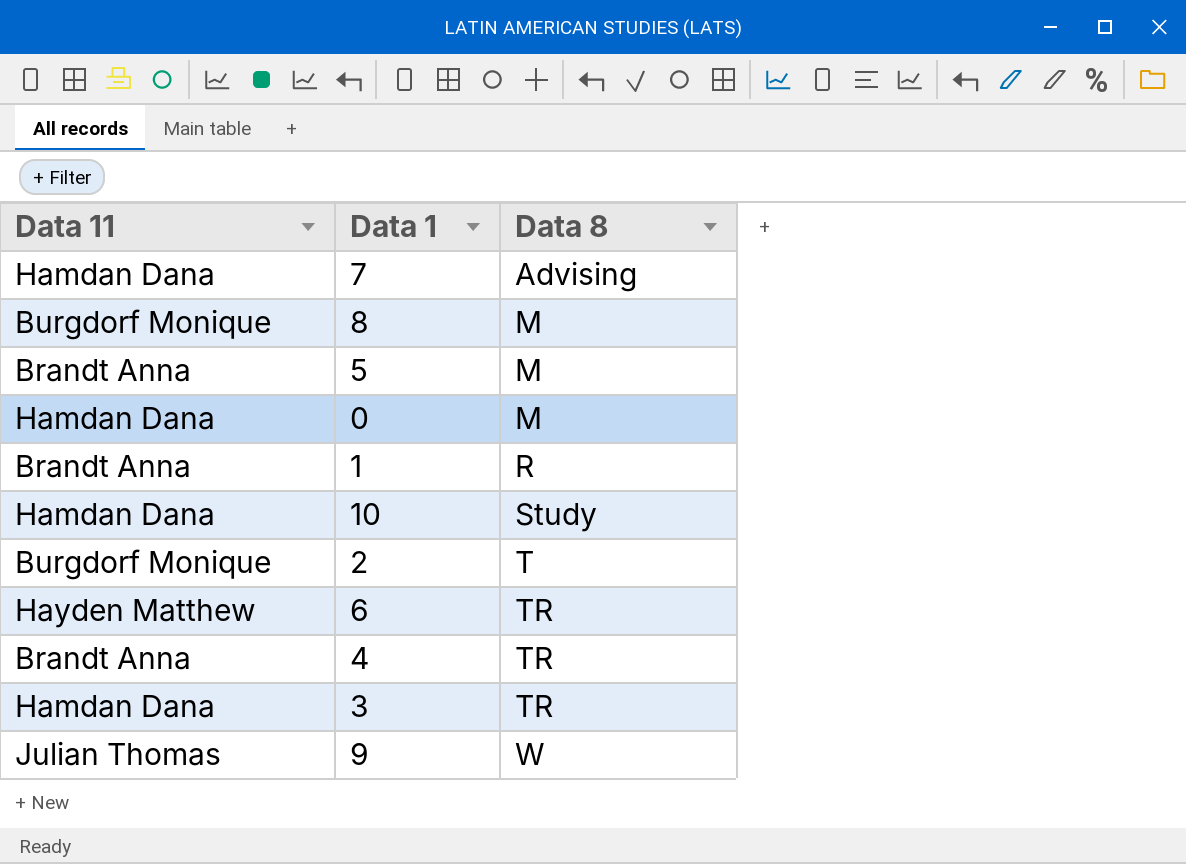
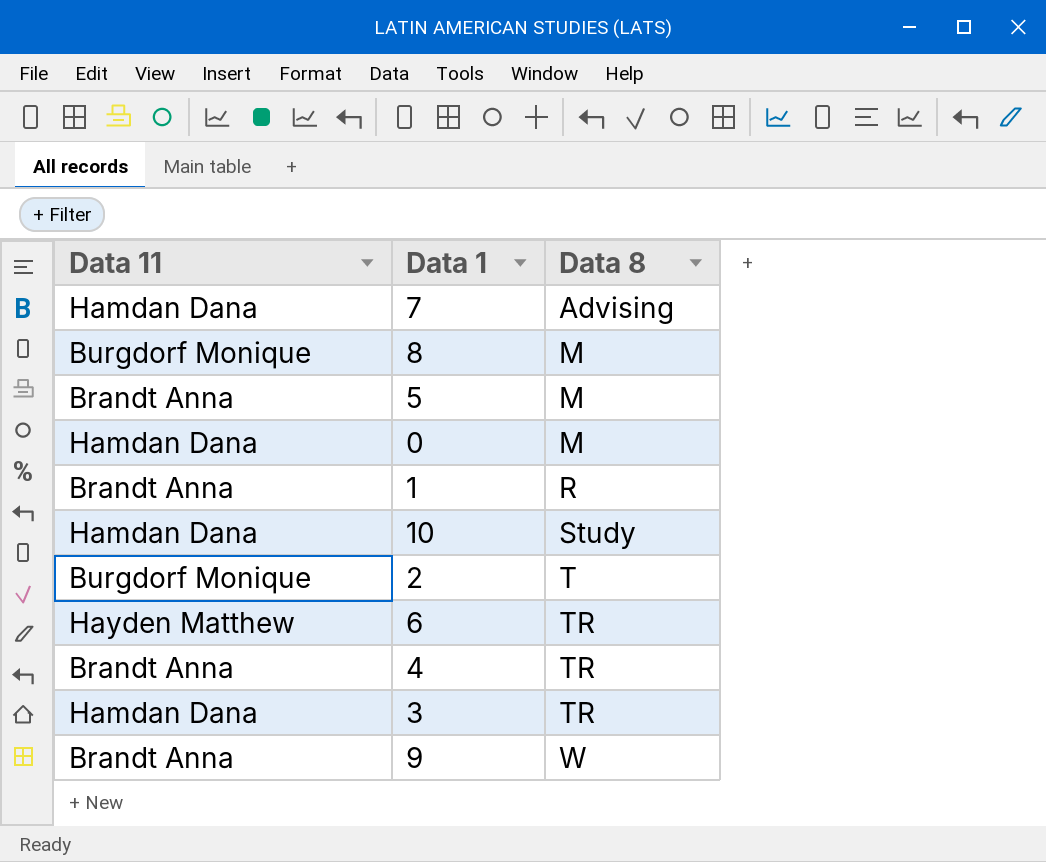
9 | Data 11: Julian Thomas -> Brandt Anna

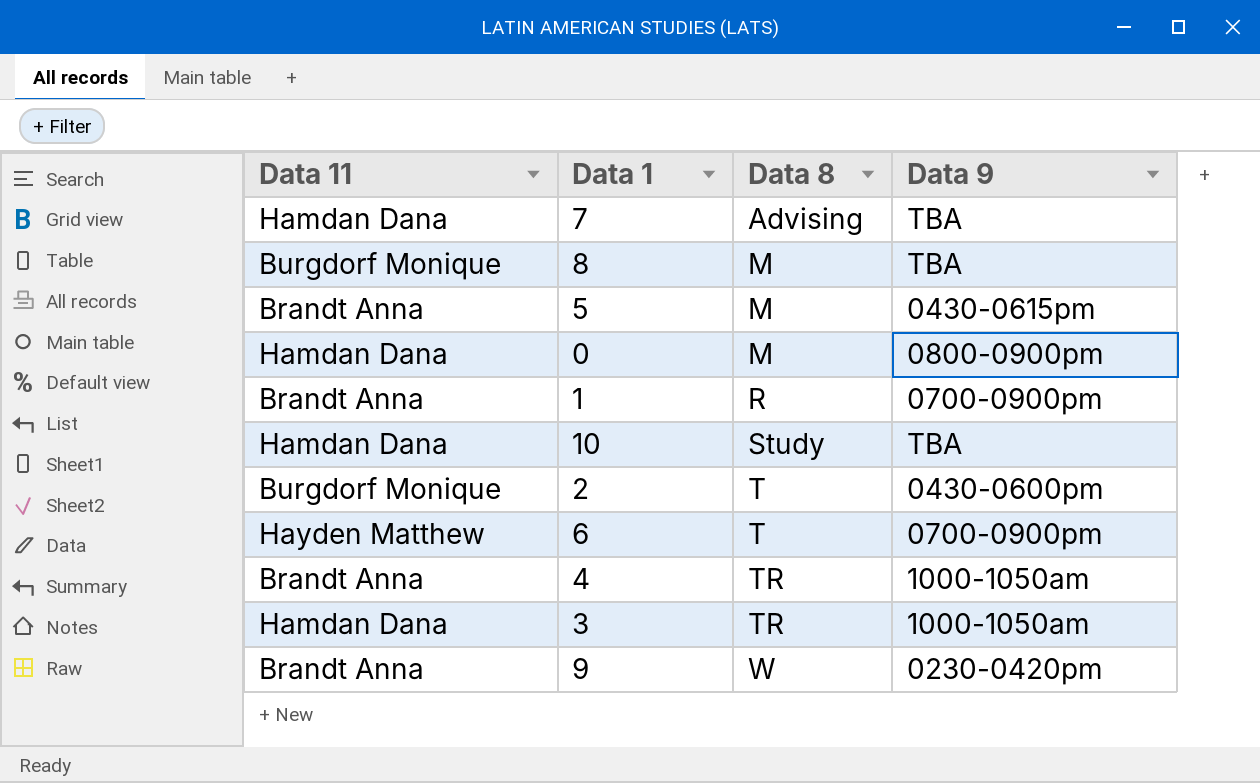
column Data 9 | position: none -> 4
6 | Data 8: TR -> T

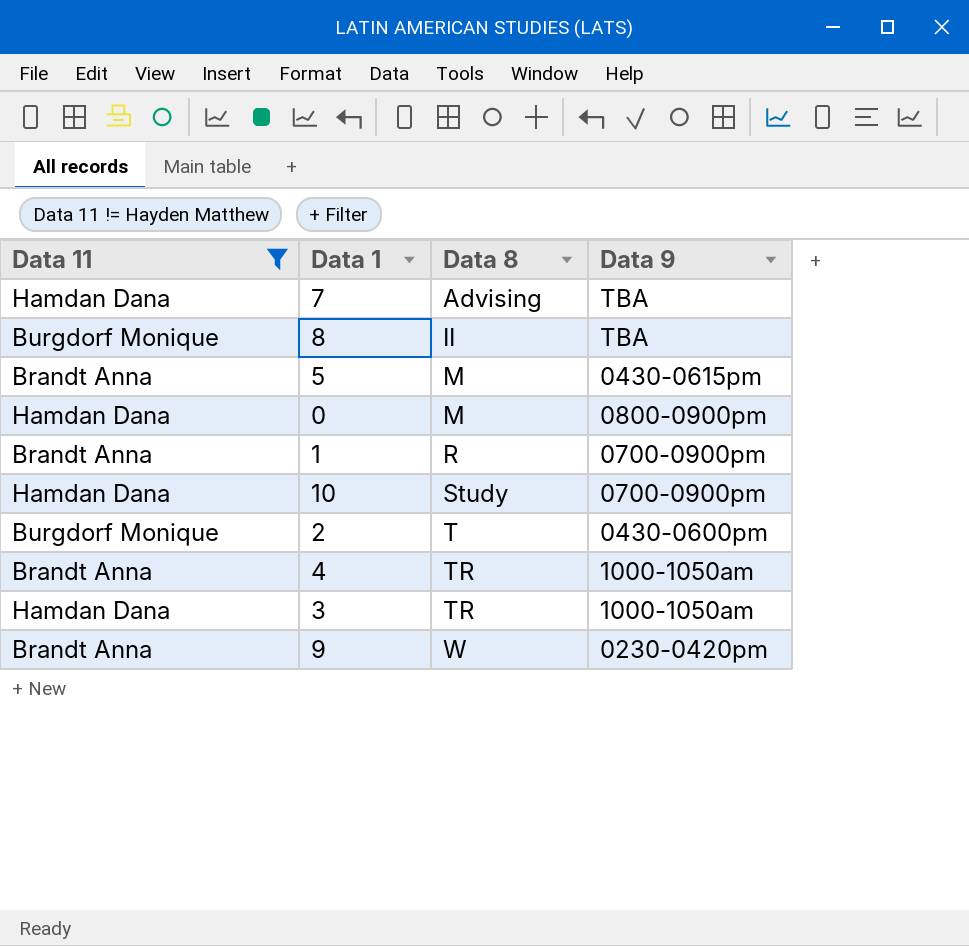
filter: none -> Data 11 != Hayden Matthew
8 | Data 8: M -> II
10 | Data 9: TBA -> 0700-0900pm

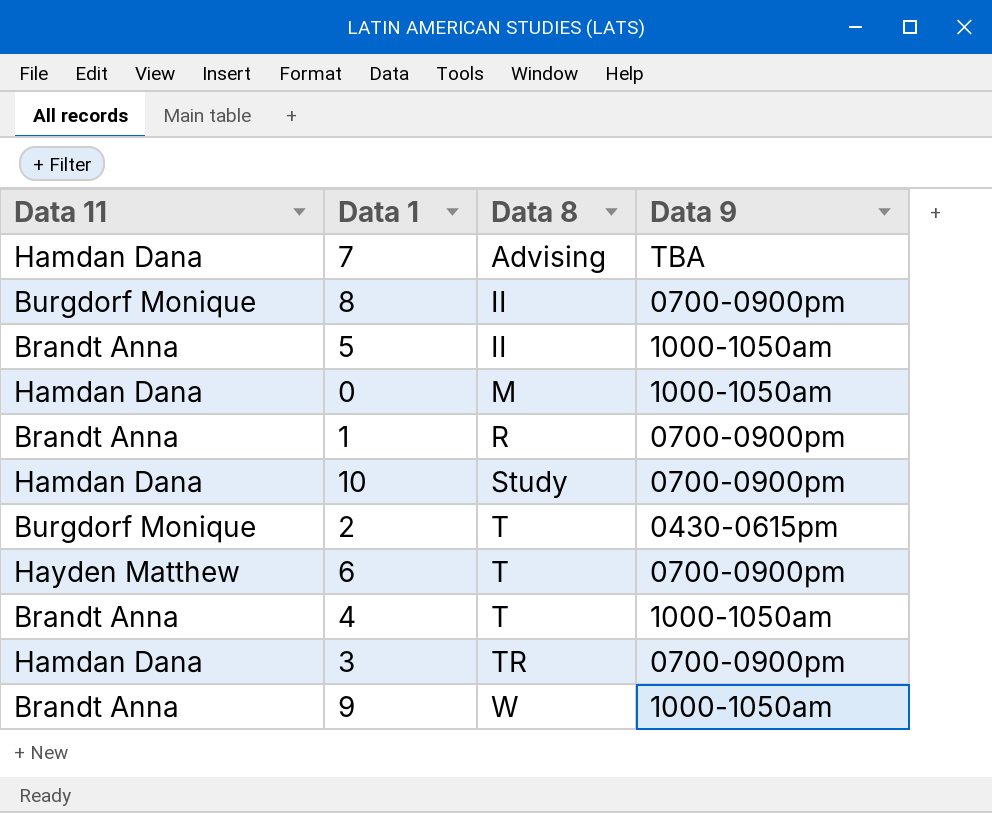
filter: Data 11 != Hayden Matthew -> none
8 | Data 9: TBA -> 0700-0900pm
5 | Data 8: M -> II
5 | Data 9: 0430-0615pm -> 1000-1050am
0 | Data 9: 0800-0900pm -> 1000-1050am
2 | Data 9: 0430-0600pm -> 0430-0615pm
4 | Data 8: TR -> T
3 | Data 9: 1000-1050am -> 0700-0900pm
9 | Data 9: 0230-0420pm -> 1000-1050am

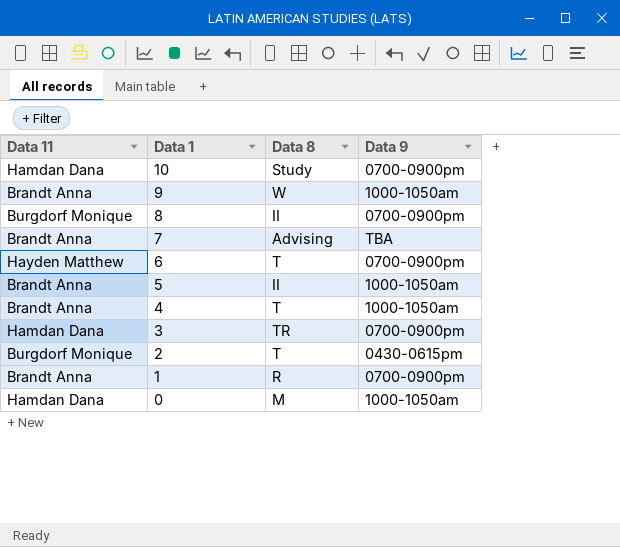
row order: Data 8 ascending -> Data 1 descending
7 | Data 11: Hamdan Dana -> Brandt Anna

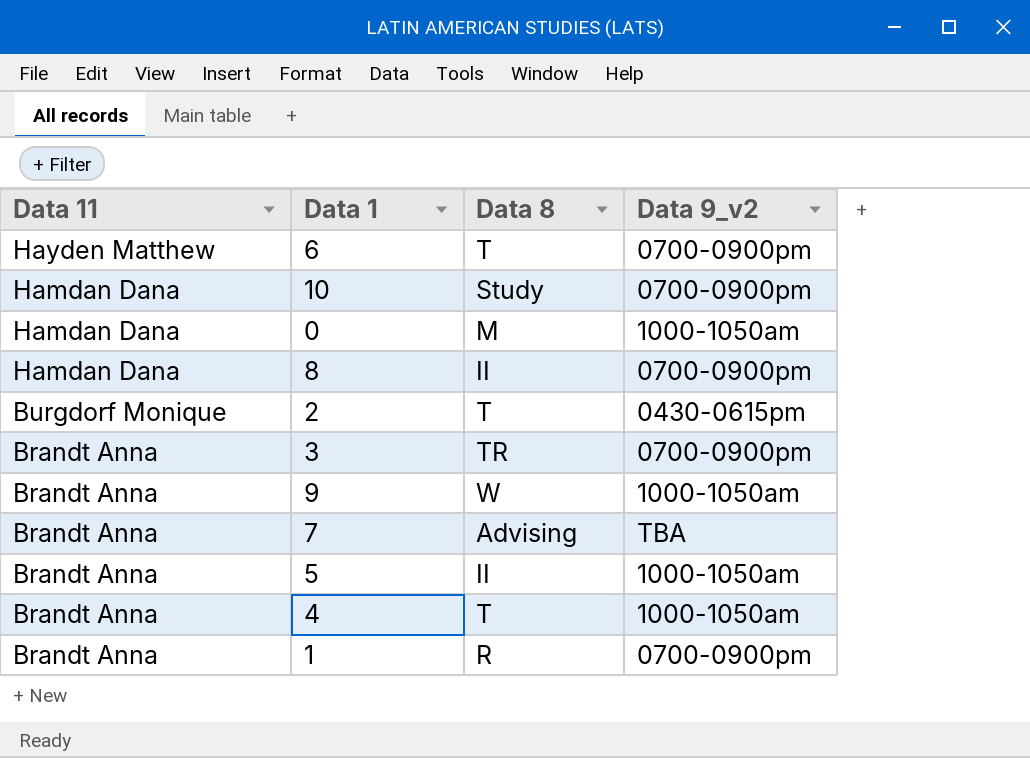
row order: Data 1 descending -> Data 11 descending
column name: Data 9 -> Data 9_v2
8 | Data 11: Burgdorf Monique -> Hamdan Dana
3 | Data 11: Hamdan Dana -> Brandt Anna

